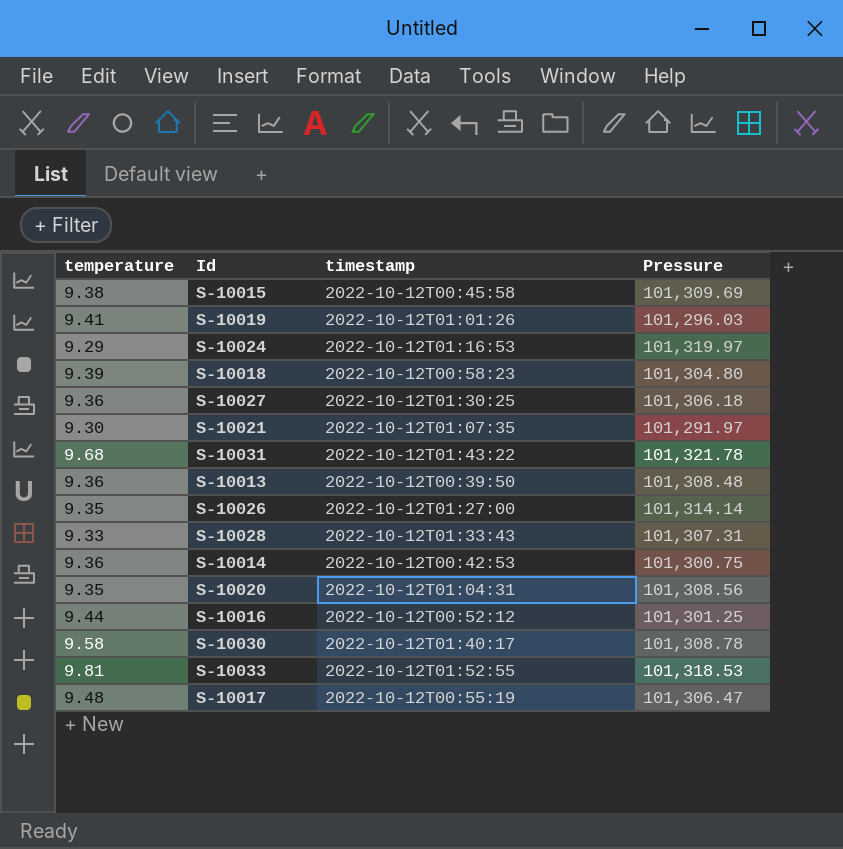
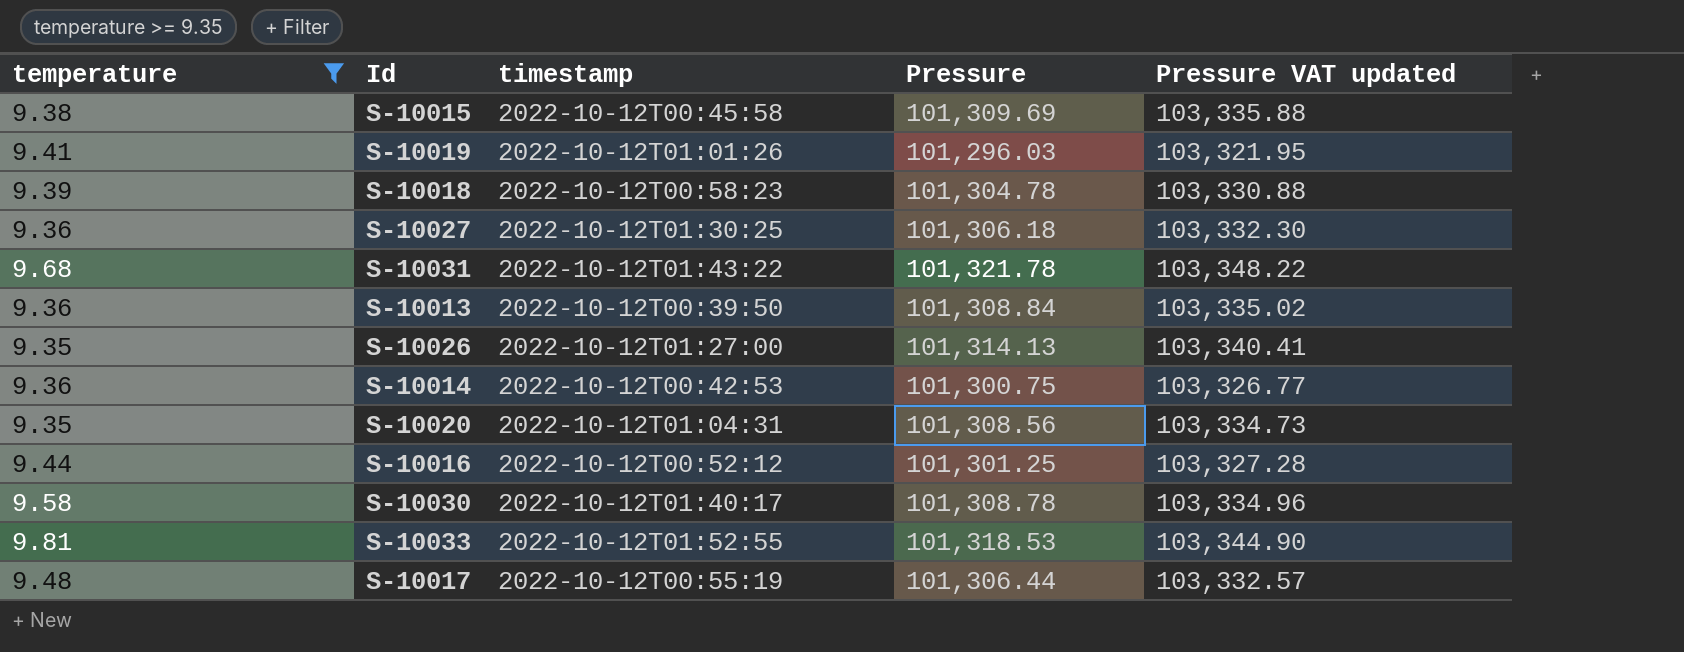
filter: none -> temperature >= 9.35
column Pressure VAT updated | formula: none -> [Pressure] * 1.02
S-10018 | Pressure: 101,304.80 -> 101,304.78
S-10013 | Pressure: 101,308.48 -> 101,308.84
S-10026 | Pressure: 101,314.14 -> 101,314.13
S-10017 | Pressure: 101,306.47 -> 101,306.44

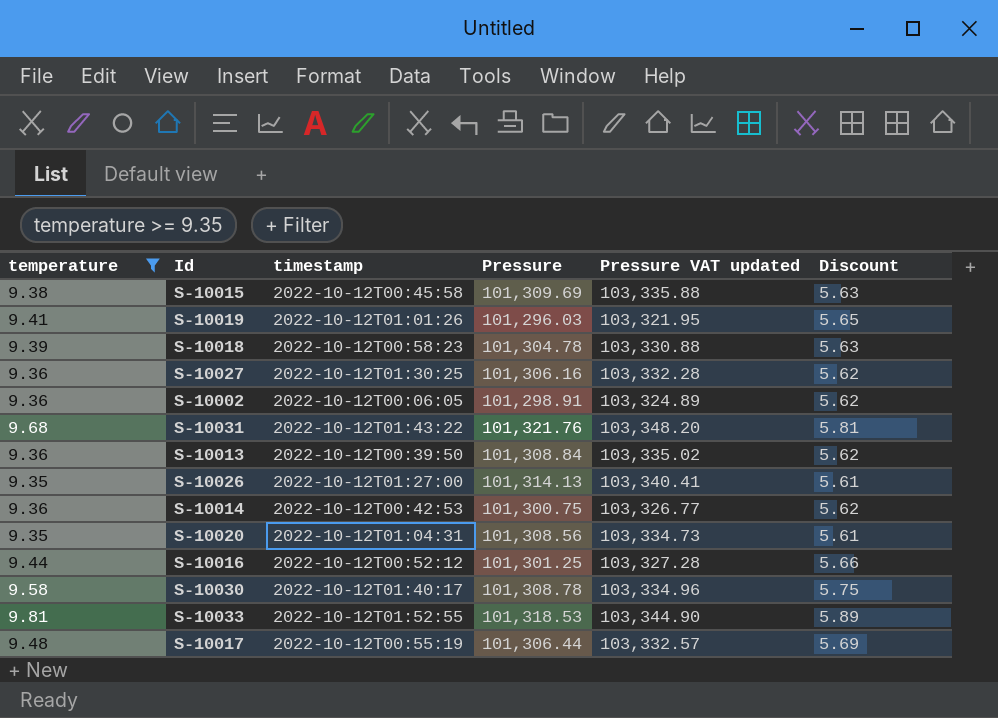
column Discount | formula: none -> [temperature] * 0.6
S-10027 | Pressure: 101,306.18 -> 101,306.16
S-10027 | Pressure VAT updated: 103,332.30 -> 103,332.28
row S-10002: none -> 9.36 | 2022-10-12T00:06:05 | 101,298.91 | 103,324.89 | 5.62
S-10031 | Pressure: 101,321.78 -> 101,321.76
S-10031 | Pressure VAT updated: 103,348.22 -> 103,348.20

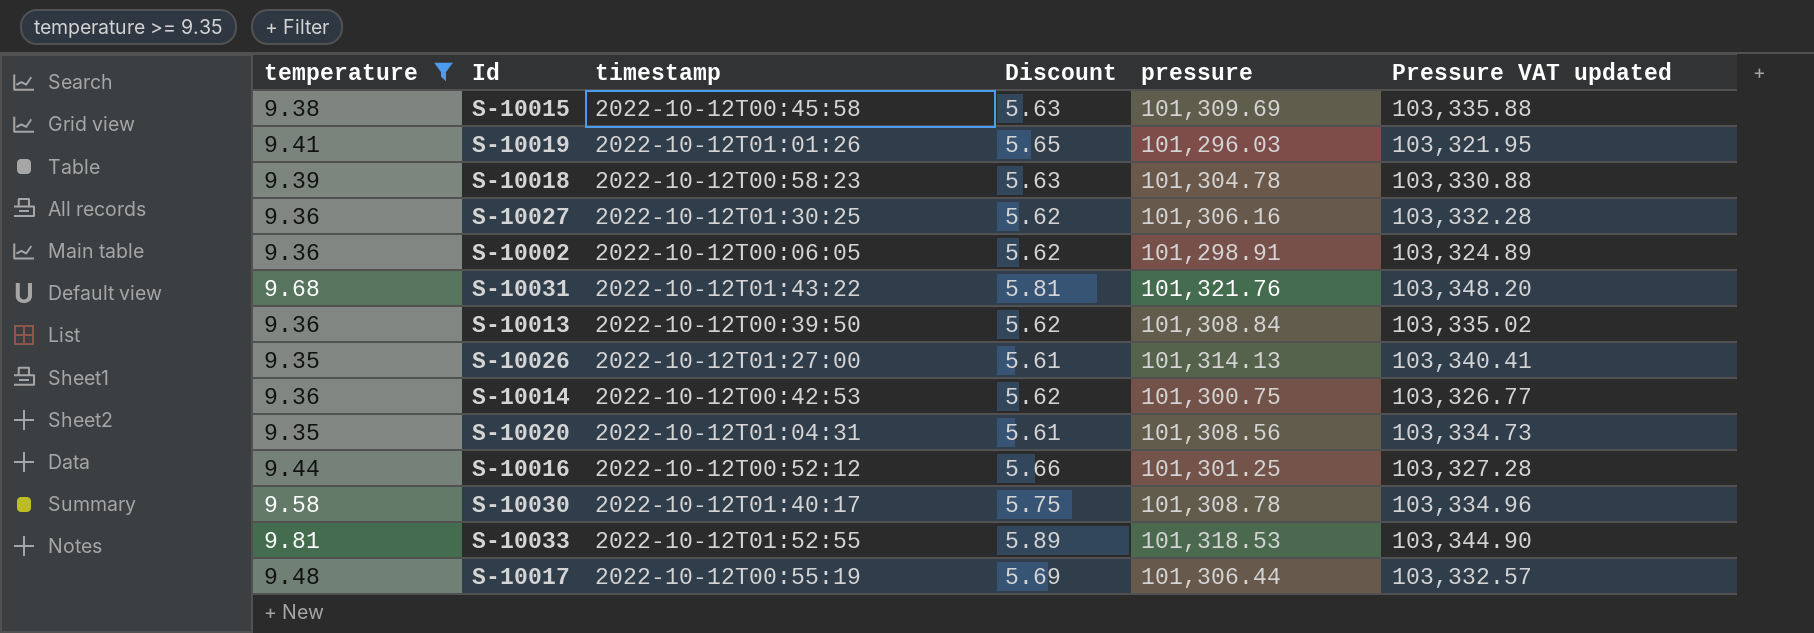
column Discount | position: 6 -> 4
column name: Pressure -> pressure

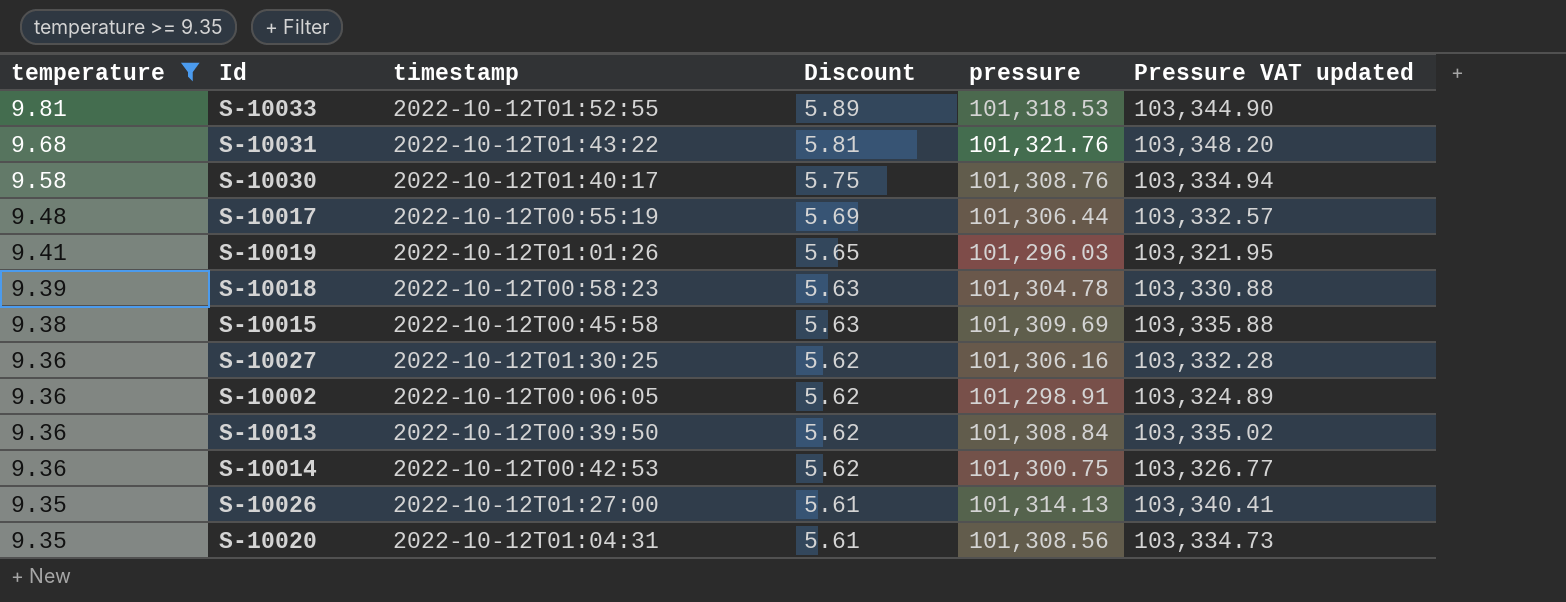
row order: none -> temperature descending
row S-10016: 9.44 | 2022-10-12T00:52:12 | 5.66 | 101,301.25 | 103,327.28 -> none
S-10030 | pressure: 101,308.78 -> 101,308.76
S-10030 | Pressure VAT updated: 103,334.96 -> 103,334.94

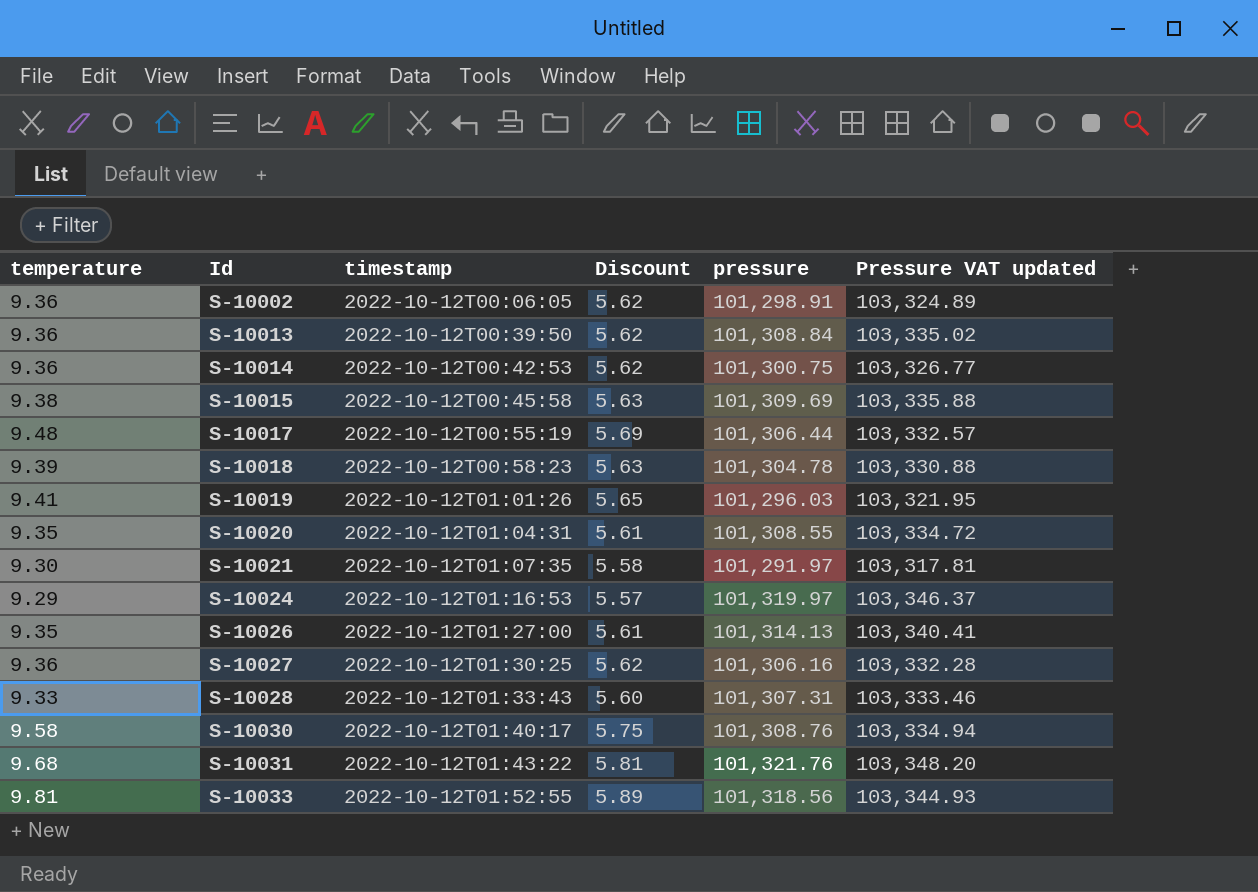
filter: temperature >= 9.35 -> none
row order: temperature descending -> Id ascending
S-10020 | pressure: 101,308.56 -> 101,308.55
S-10020 | Pressure VAT updated: 103,334.73 -> 103,334.72
S-10033 | pressure: 101,318.53 -> 101,318.56
S-10033 | Pressure VAT updated: 103,344.90 -> 103,344.93

